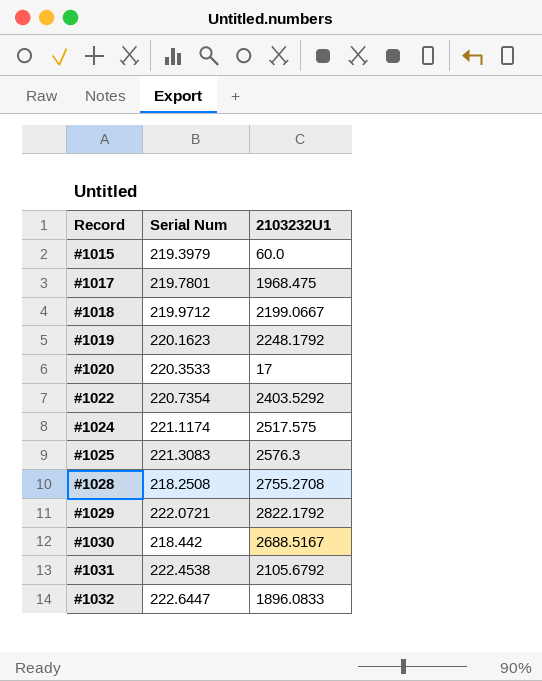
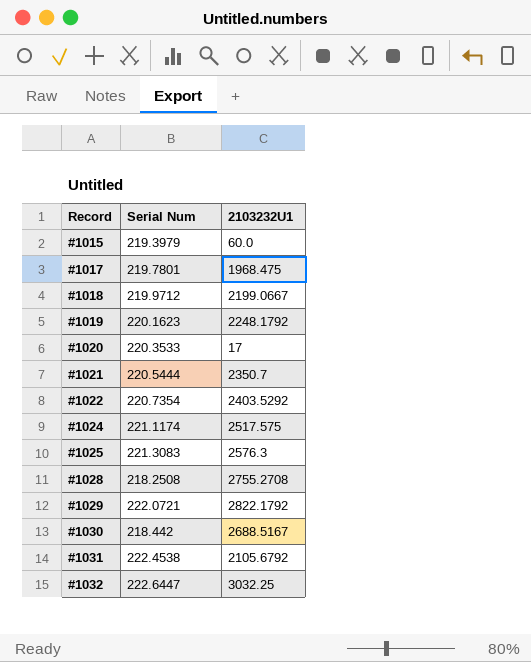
row #1021: none -> 220.5444 | 2350.7
#1032 | 2103232U1: 1896.0833 -> 3032.25

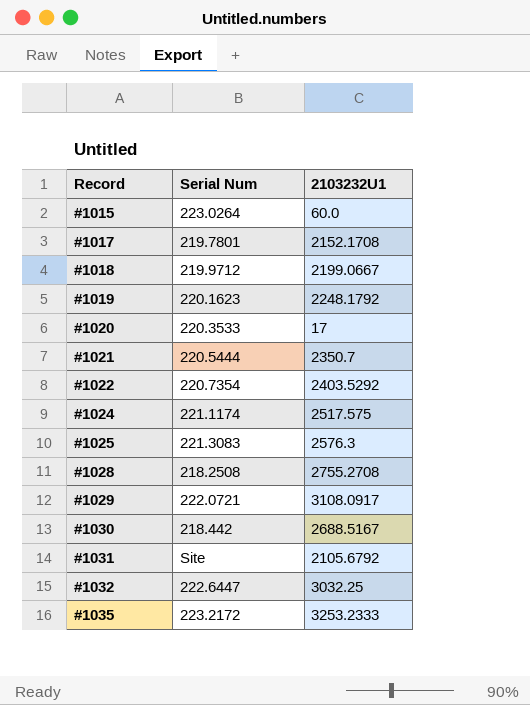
#1015 | Serial Num: 219.3979 -> 223.0264
#1017 | 2103232U1: 1968.475 -> 2152.1708
#1029 | 2103232U1: 2822.1792 -> 3108.0917
#1031 | Serial Num: 222.4538 -> Site
row #1035: none -> 223.2172 | 3253.2333

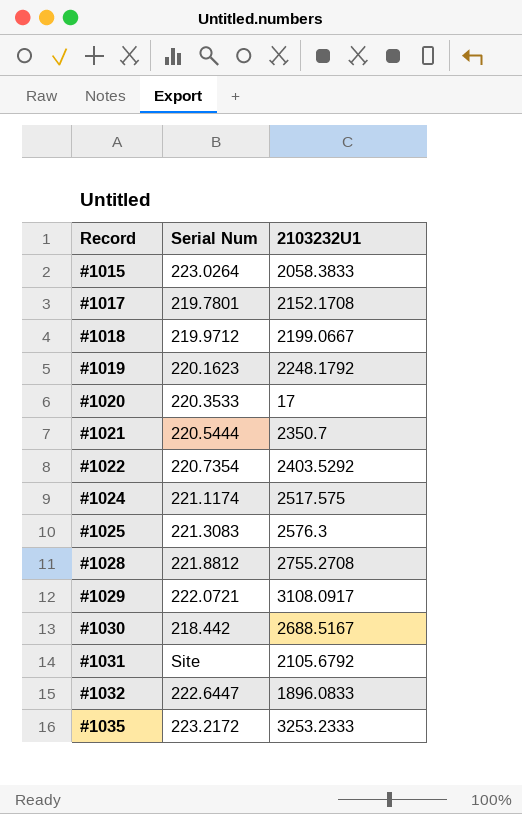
#1015 | 2103232U1: 60.0 -> 2058.3833
#1028 | Serial Num: 218.2508 -> 221.8812
#1032 | 2103232U1: 3032.25 -> 1896.0833

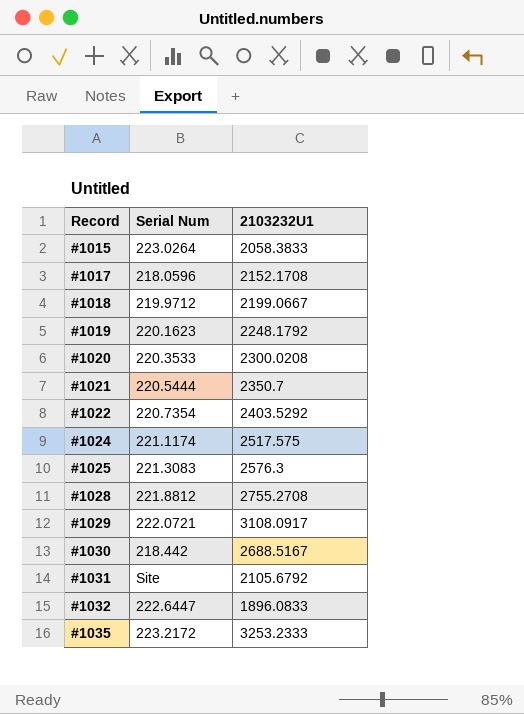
#1017 | Serial Num: 219.7801 -> 218.0596
#1020 | 2103232U1: 17 -> 2300.0208

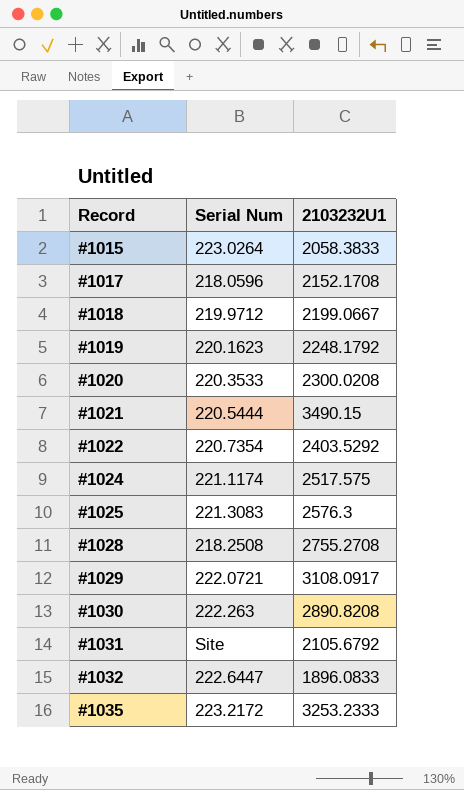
#1021 | 2103232U1: 2350.7 -> 3490.15
#1028 | Serial Num: 221.8812 -> 218.2508
#1030 | Serial Num: 218.442 -> 222.263
#1030 | 2103232U1: 2688.5167 -> 2890.8208

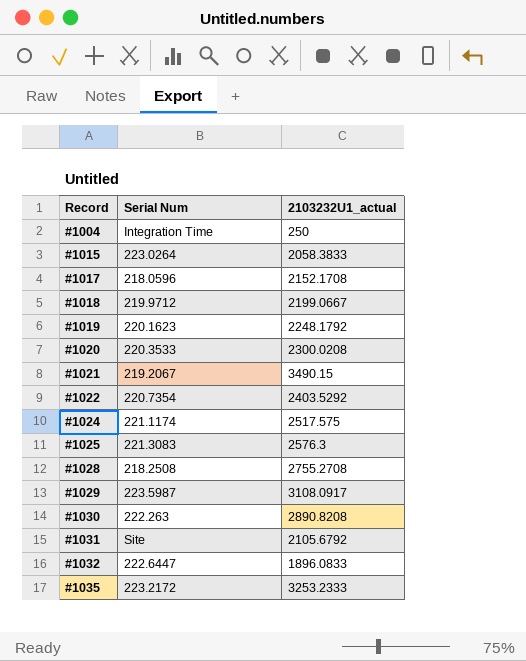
column name: 2103232U1 -> 2103232U1_actual
row #1004: none -> Integration Time | 250
#1021 | Serial Num: 220.5444 -> 219.2067
#1029 | Serial Num: 222.0721 -> 223.5987

